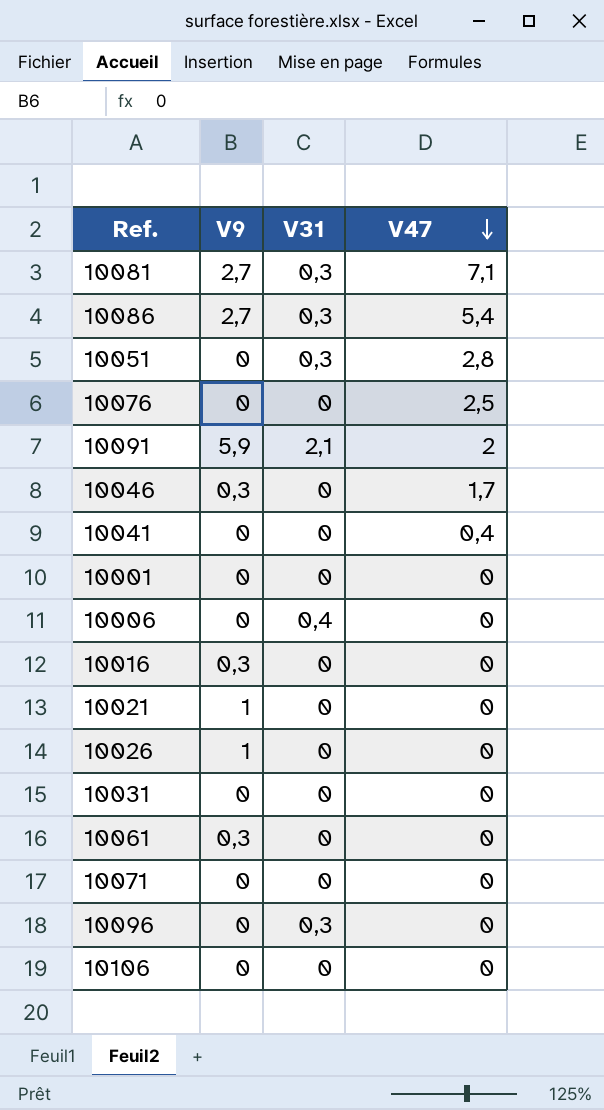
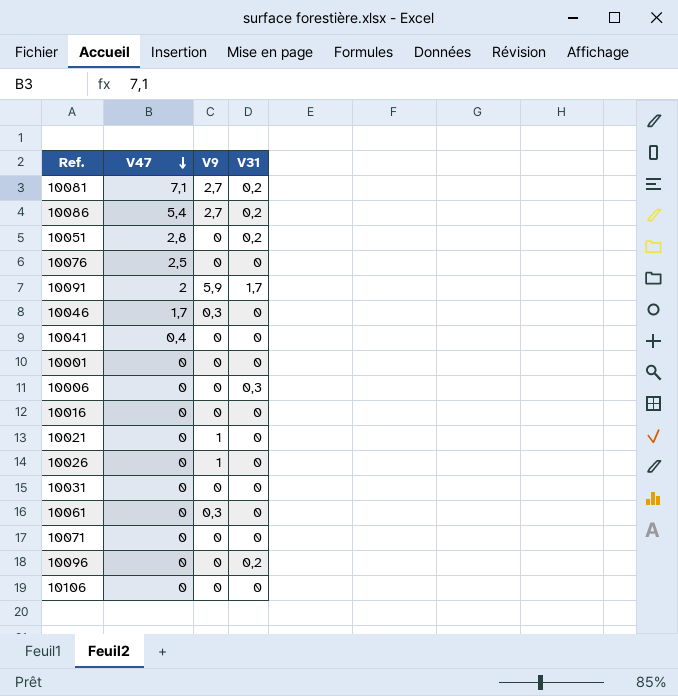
column V47 | position: 4 -> 2
10081 | V31: 0,3 -> 0,2
10086 | V31: 0,3 -> 0,2
10051 | V31: 0,3 -> 0,2
10091 | V31: 2,1 -> 1,7
10006 | V31: 0,4 -> 0,3
10016 | V9: 0,3 -> 0
10096 | V31: 0,3 -> 0,2

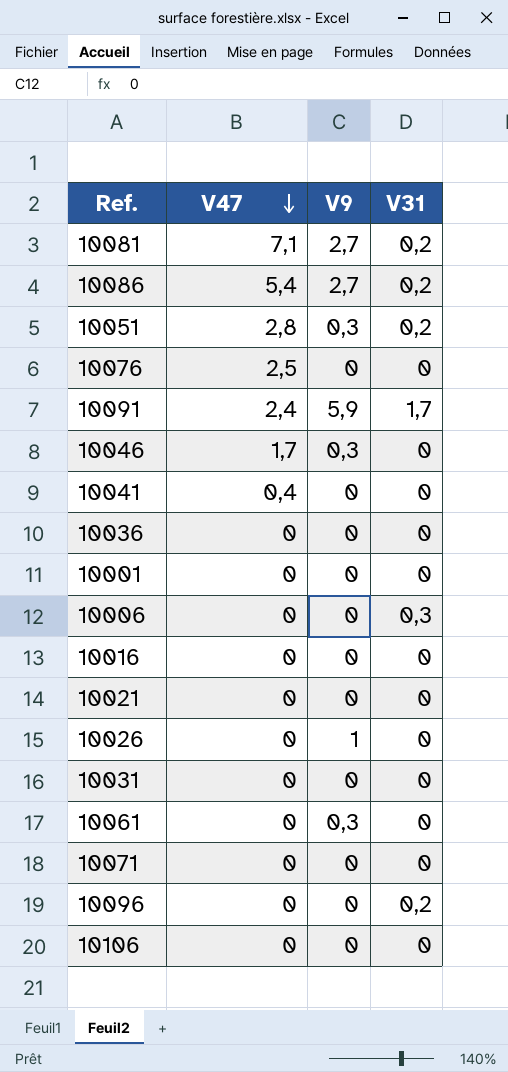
10051 | V9: 0 -> 0,3
10091 | V47: 2 -> 2,4
row 10036: none -> 0 | 0 | 0
10021 | V9: 1 -> 0

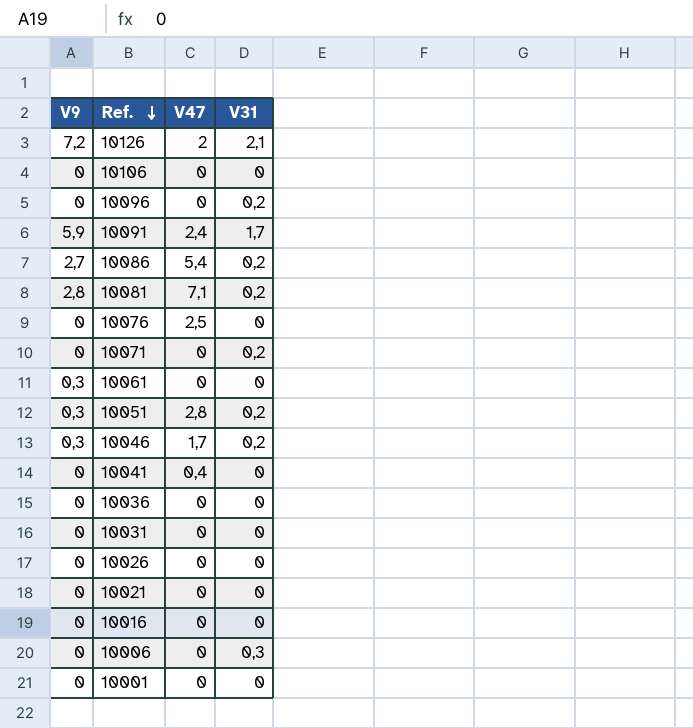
row order: V47 descending -> Ref. descending
column V9 | position: 3 -> 1
row 10126: none -> 7,2 | 2 | 2,1
10081 | V9: 2,7 -> 2,8
10071 | V31: 0 -> 0,2
10046 | V31: 0 -> 0,2
10026 | V9: 1 -> 0

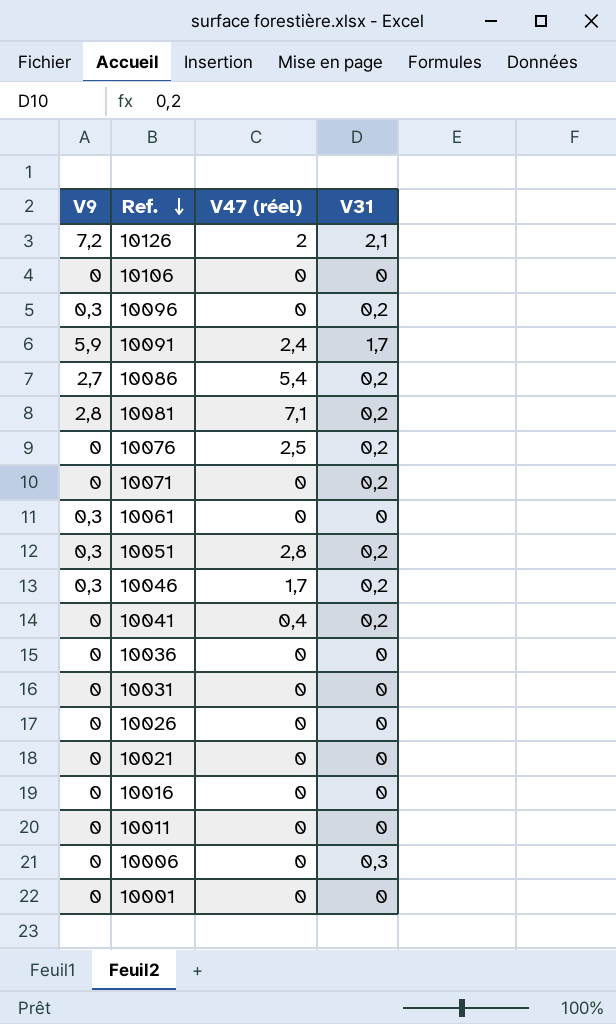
column name: V47 -> V47 (réel)
10096 | V9: 0 -> 0,3
10076 | V31: 0 -> 0,2
10041 | V31: 0 -> 0,2
row 10011: none -> 0 | 0 | 0

